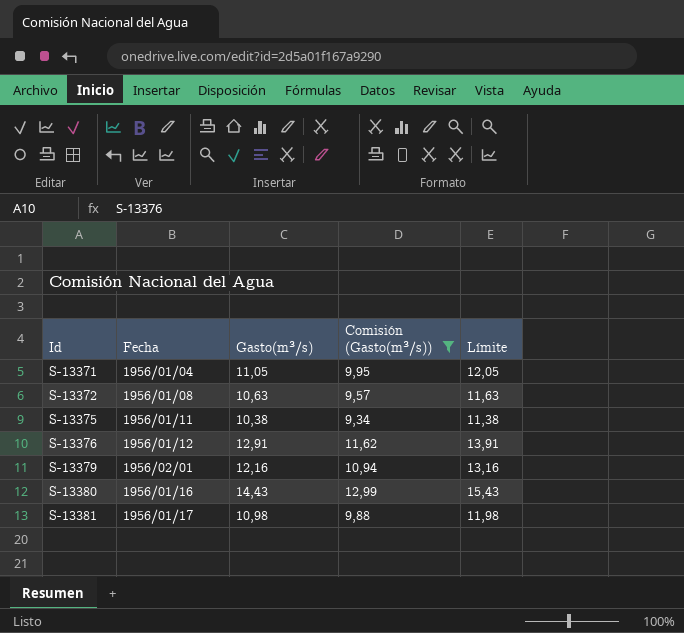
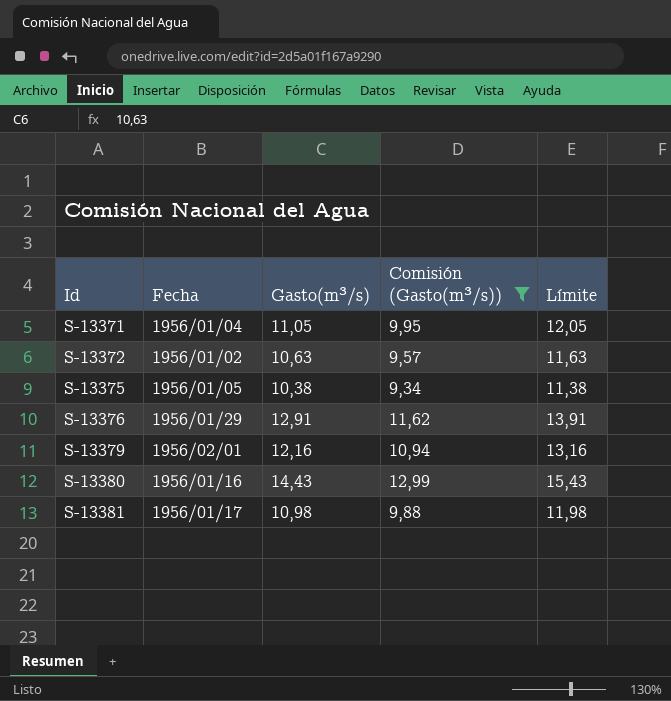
S-13372 | Fecha: 1956/01/08 -> 1956/01/02
S-13375 | Fecha: 1956/01/11 -> 1956/01/05
S-13376 | Fecha: 1956/01/12 -> 1956/01/29

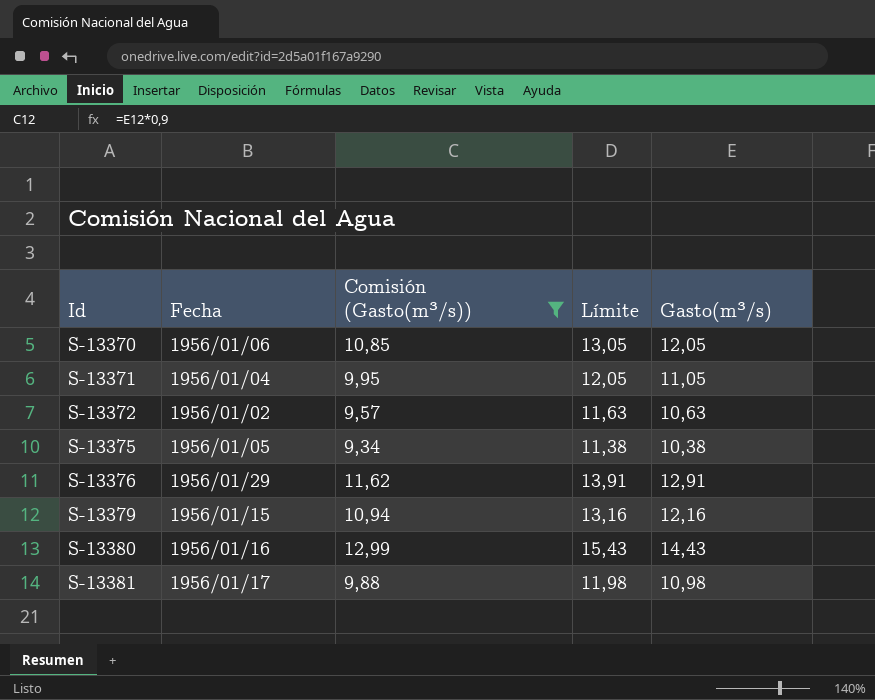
column Gasto(m³/s) | position: 3 -> 5
row S-13370: none -> 1956/01/06 | 10,85 | 13,05 | 12,05
S-13379 | Fecha: 1956/02/01 -> 1956/01/15

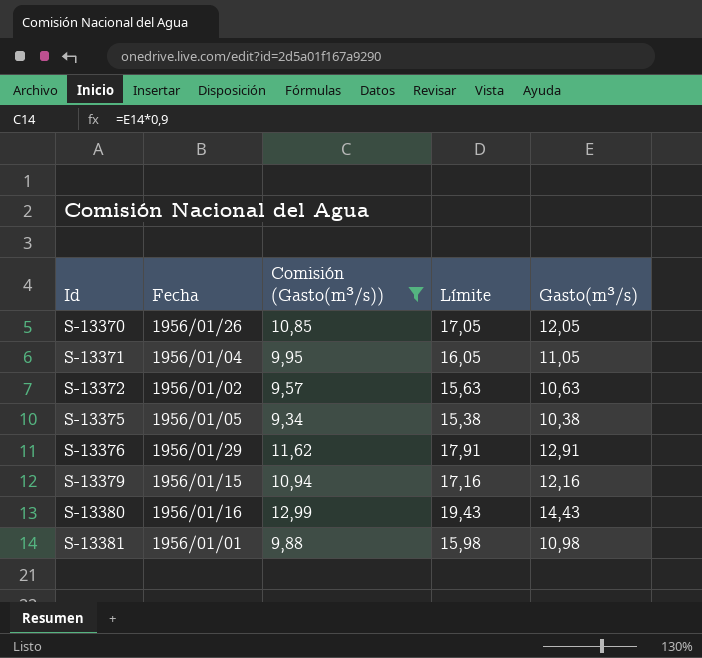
column Límite | formula: [Gasto(m³/s)] + 1 -> [Gasto(m³/s)] + 5
S-13370 | Fecha: 1956/01/06 -> 1956/01/26
S-13381 | Fecha: 1956/01/17 -> 1956/01/01

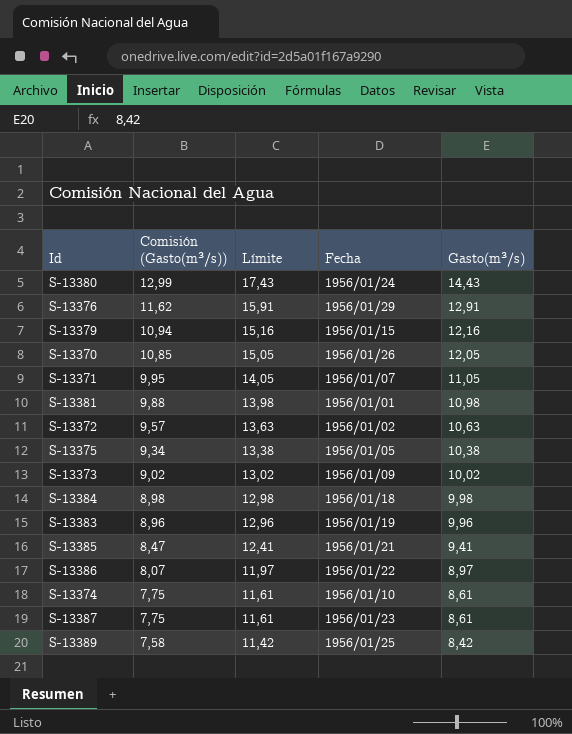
filter: Comisión (Gasto(m³/s)) >= 9,34 -> none
row order: Id ascending -> Comisión (Gasto(m³/s)) descending
column Límite | formula: [Gasto(m³/s)] + 5 -> [Gasto(m³/s)] + 3
column Fecha | position: 2 -> 4
S-13380 | Fecha: 1956/01/16 -> 1956/01/24
S-13371 | Fecha: 1956/01/04 -> 1956/01/07

